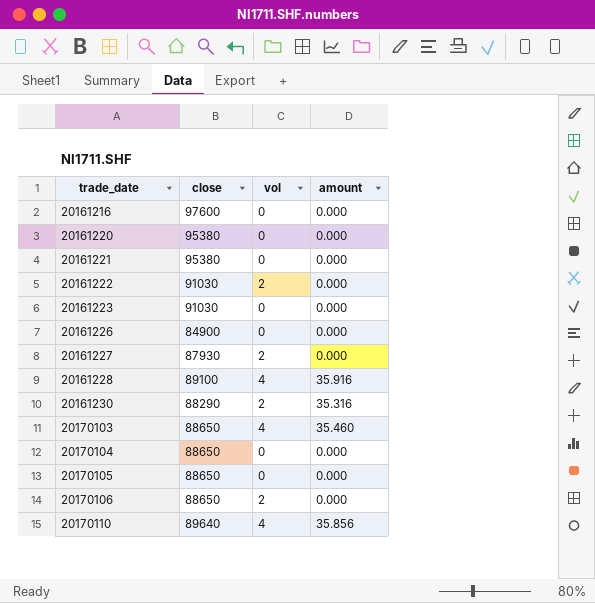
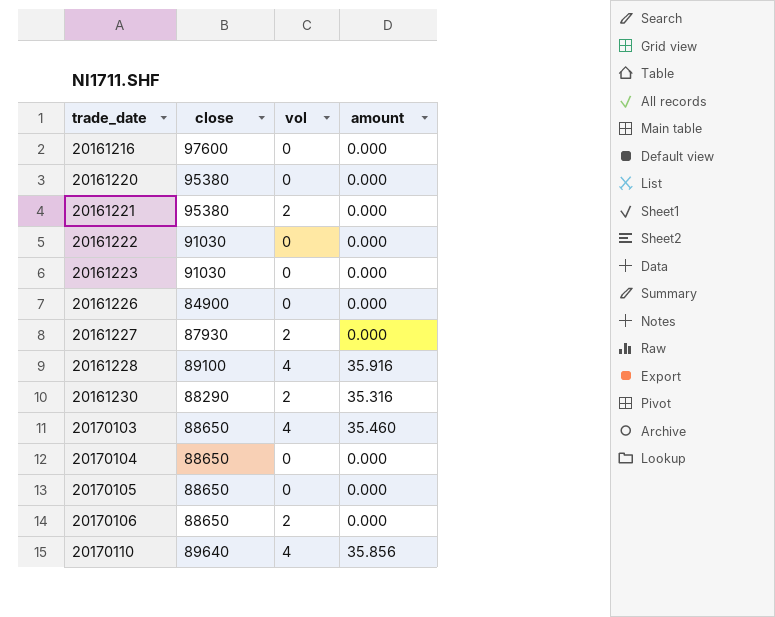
20161221 | vol: 0 -> 2
20161222 | vol: 2 -> 0

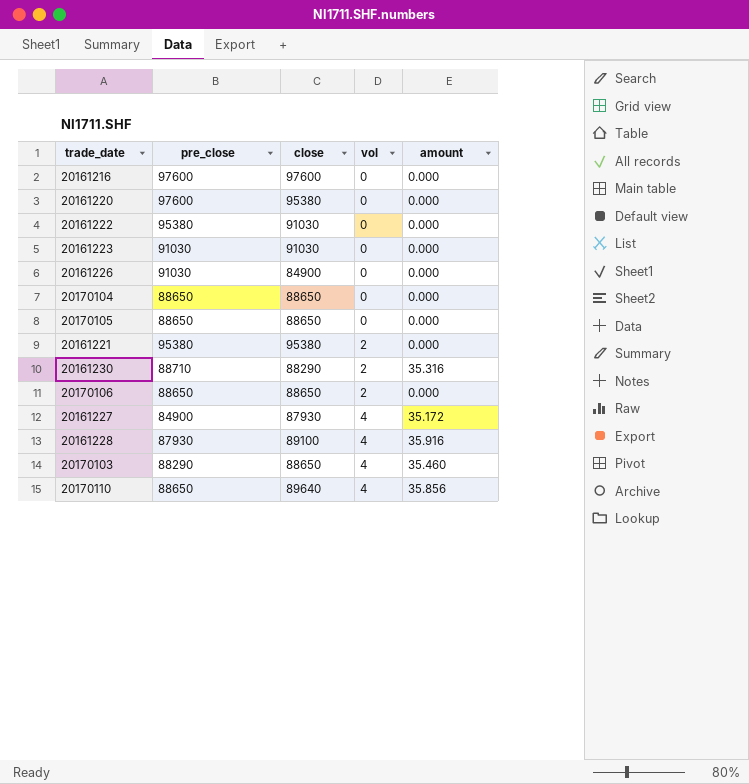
row order: trade_date ascending -> vol ascending
column pre_close | position: none -> 2
20161227 | vol: 2 -> 4
20161227 | amount: 0.000 -> 35.172

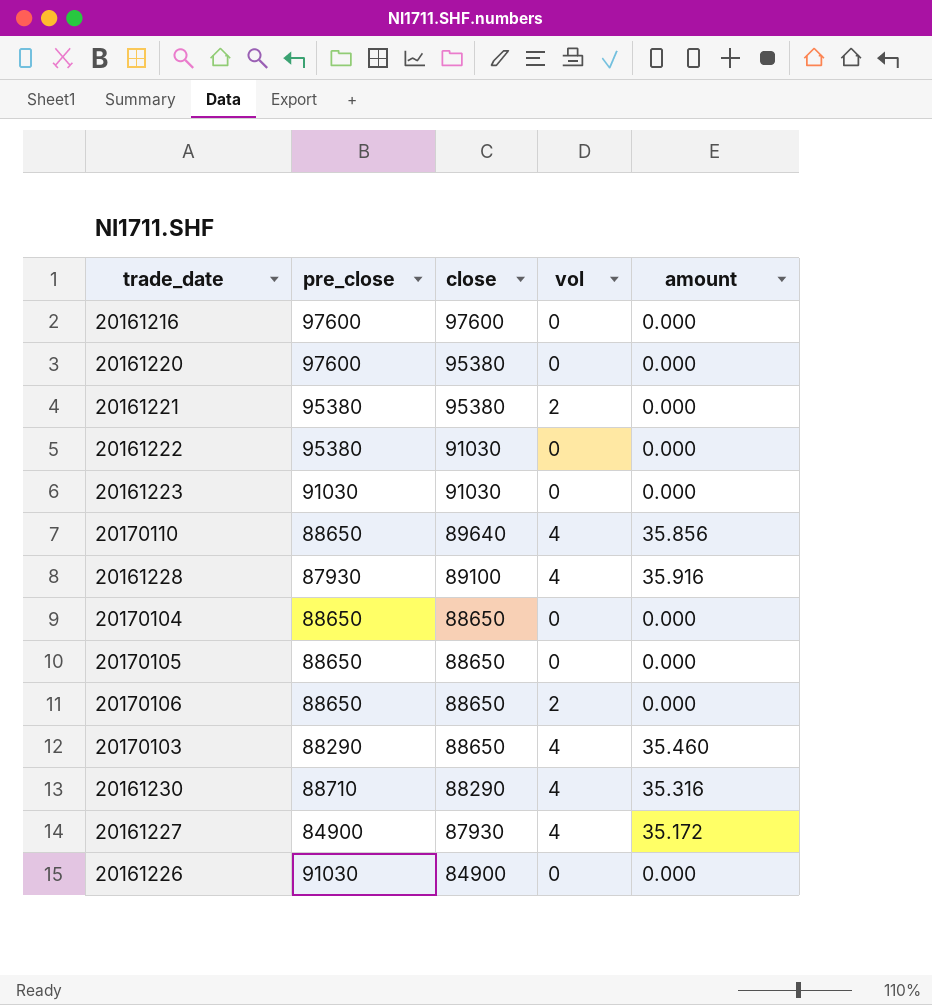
row order: vol ascending -> close descending
20161230 | vol: 2 -> 4

